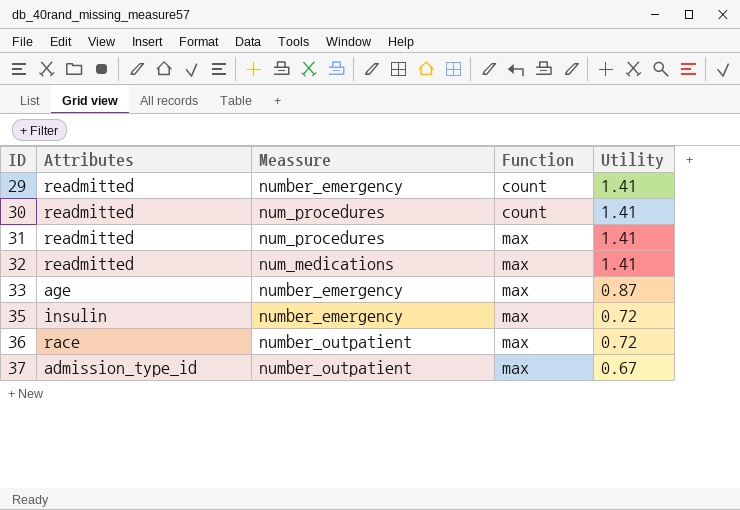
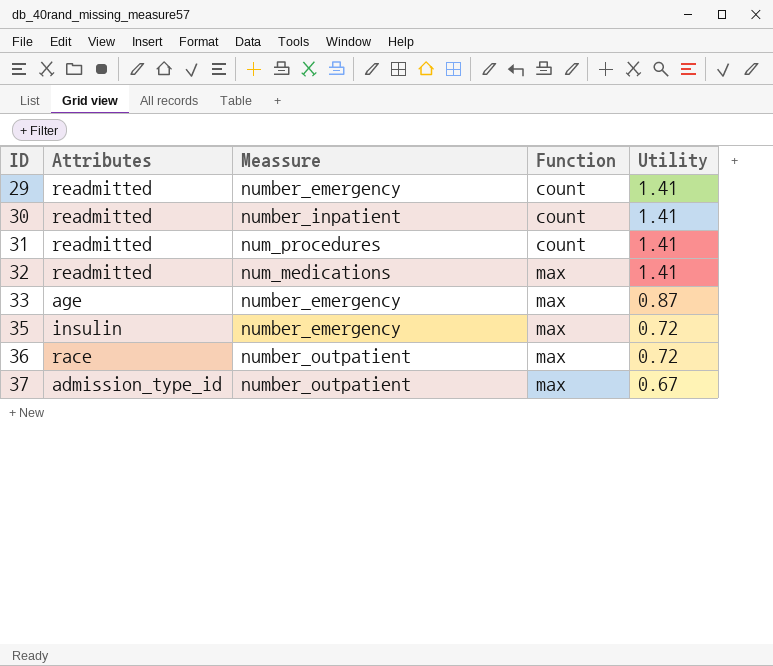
30 | Meassure: num_procedures -> number_inpatient
31 | Function: max -> count

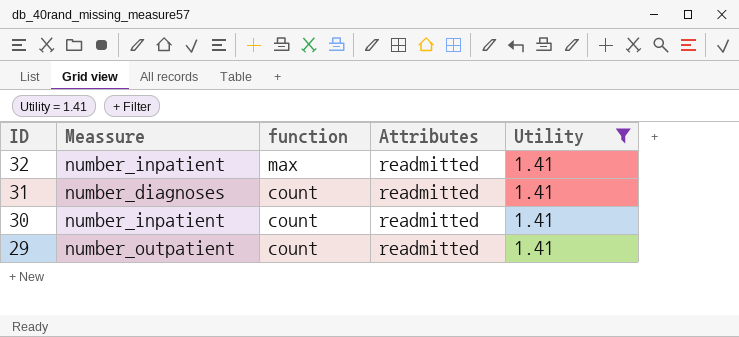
filter: none -> Utility = 1.41
row order: ID ascending -> ID descending
column name: Function -> function
column Attributes | position: 2 -> 4
32 | Meassure: num_medications -> number_inpatient
31 | Meassure: num_procedures -> number_diagnoses
29 | Meassure: number_emergency -> number_outpatient

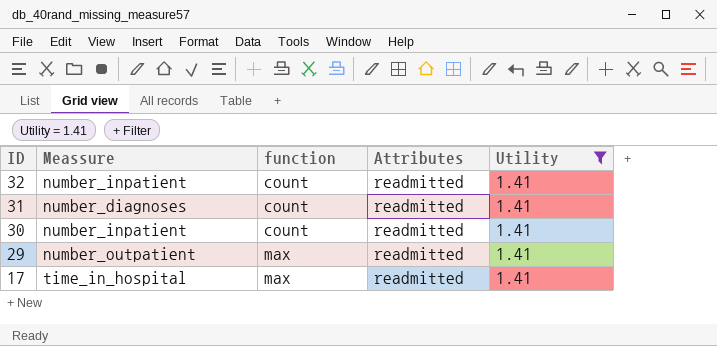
32 | function: max -> count
29 | function: count -> max
row 17: none -> time_in_hospital | max | readmitted | 1.41

